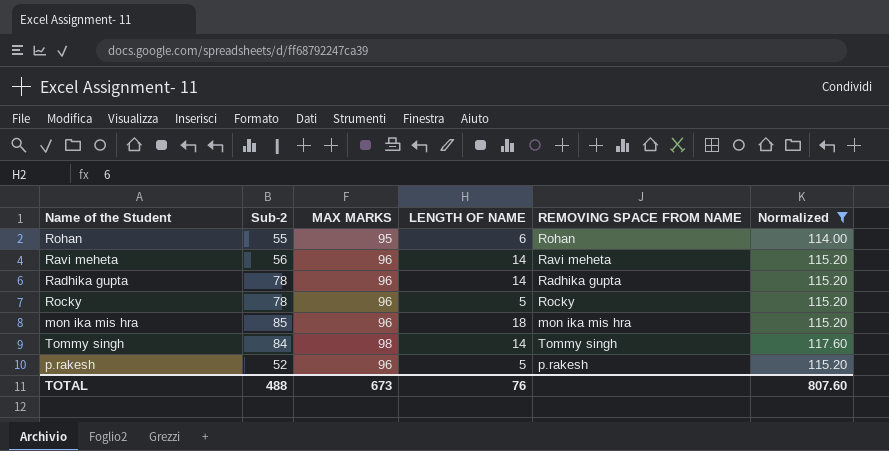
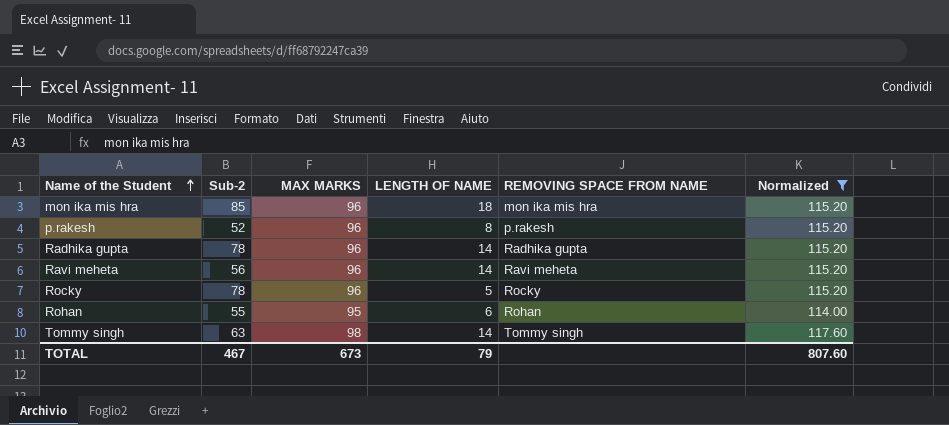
row order: none -> Name of the Student ascending
p.rakesh | LENGTH OF NAME: 5 -> 8
Tommy singh | Sub-2: 84 -> 63
TOTAL | Sub-2: 488 -> 467
TOTAL | LENGTH OF NAME: 76 -> 79

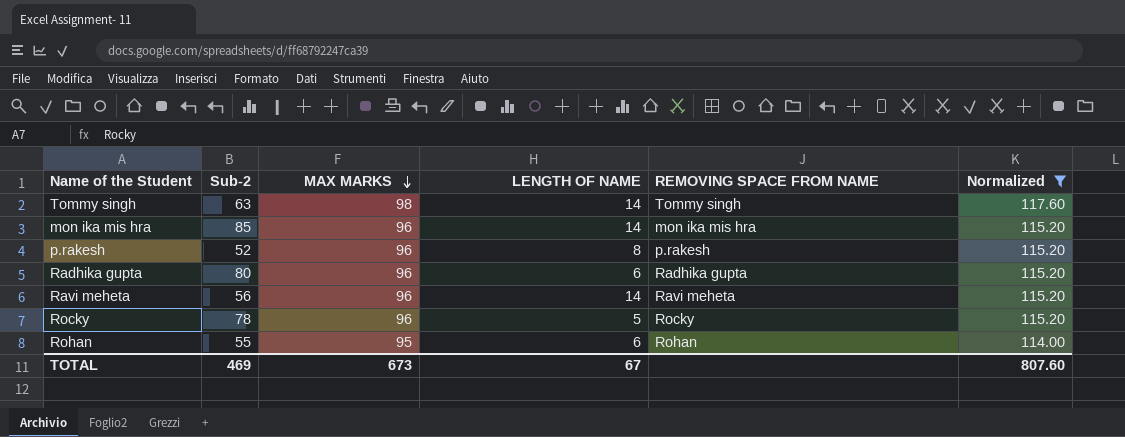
row order: Name of the Student ascending -> MAX MARKS descending
mon ika mis hra | LENGTH OF NAME: 18 -> 14
Radhika gupta | Sub-2: 78 -> 80
Radhika gupta | LENGTH OF NAME: 14 -> 6
TOTAL | Sub-2: 467 -> 469
TOTAL | LENGTH OF NAME: 79 -> 67

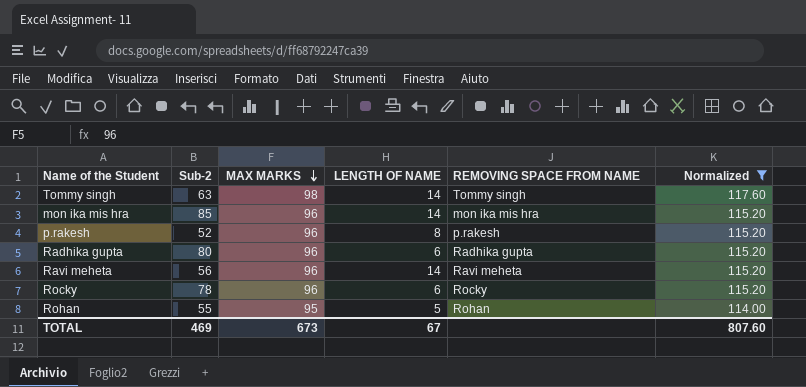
Rocky | LENGTH OF NAME: 5 -> 6
Rohan | LENGTH OF NAME: 6 -> 5

